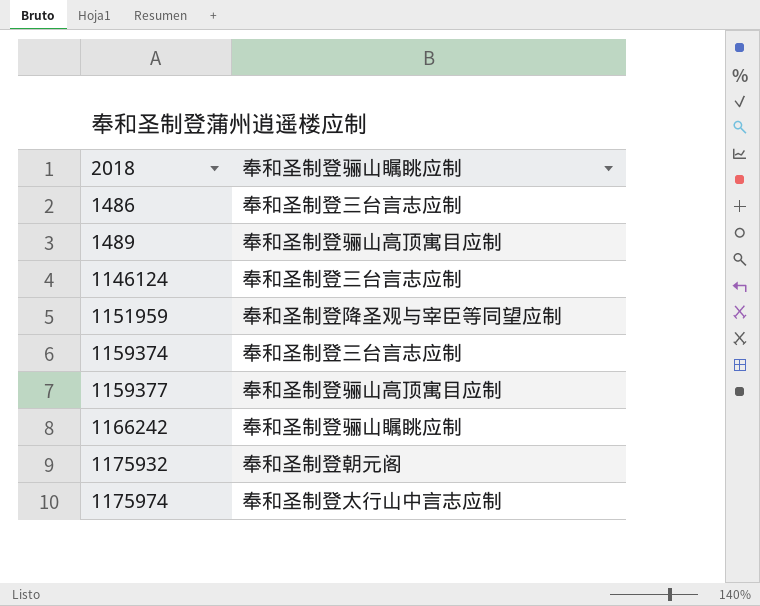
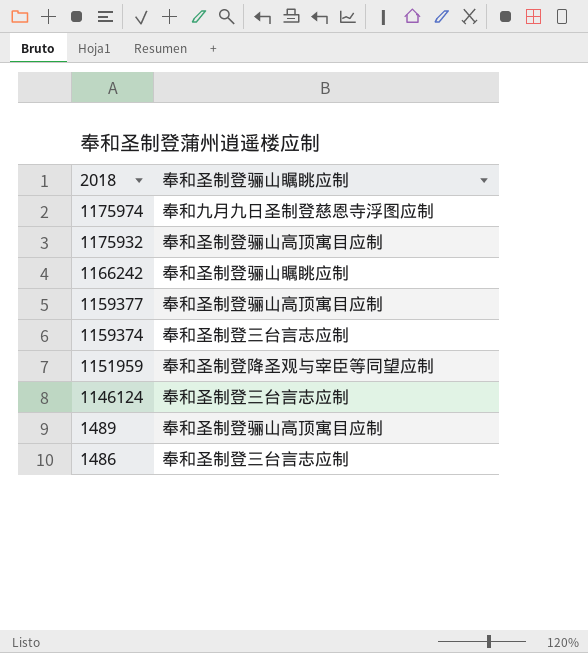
row order: 2018 ascending -> 2018 descending
1175974 | 奉和圣制登骊山瞩眺应制: 奉和圣制登太行山中言志应制 -> 奉和九月九日圣制登慈恩寺浮图应制
1175932 | 奉和圣制登骊山瞩眺应制: 奉和圣制登朝元阁 -> 奉和圣制登骊山高顶寓目应制

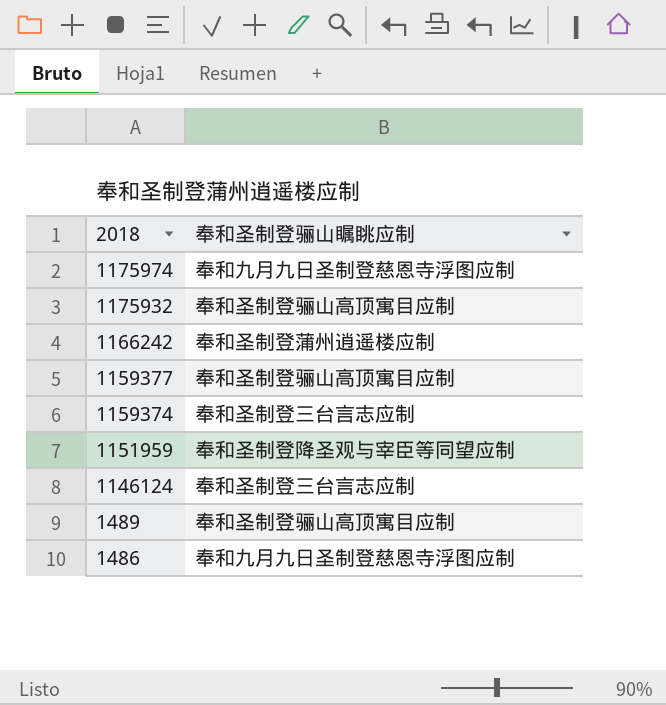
1166242 | 奉和圣制登骊山瞩眺应制: 奉和圣制登骊山瞩眺应制 -> 奉和圣制登蒲州逍遥楼应制
1486 | 奉和圣制登骊山瞩眺应制: 奉和圣制登三台言志应制 -> 奉和九月九日圣制登慈恩寺浮图应制

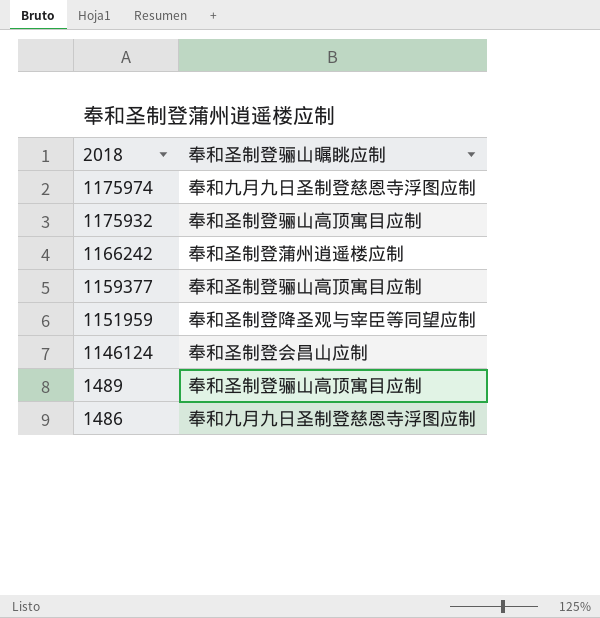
row 1159374: 奉和圣制登三台言志应制 -> none
1146124 | 奉和圣制登骊山瞩眺应制: 奉和圣制登三台言志应制 -> 奉和圣制登会昌山应制

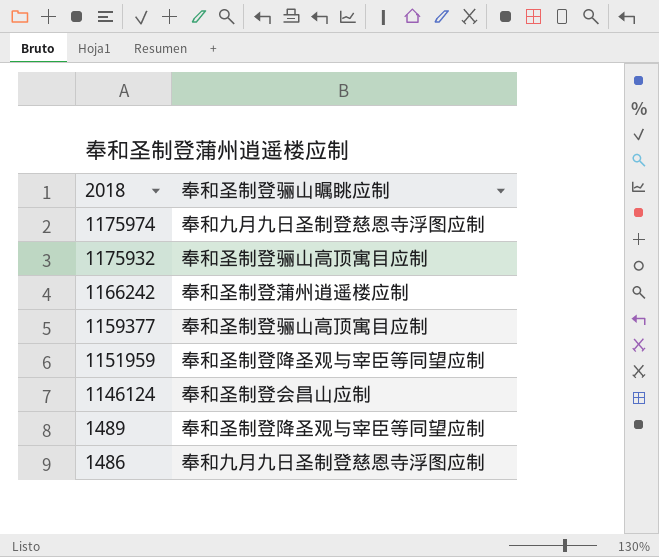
1489 | 奉和圣制登骊山瞩眺应制: 奉和圣制登骊山高顶寓目应制 -> 奉和圣制登降圣观与宰臣等同望应制

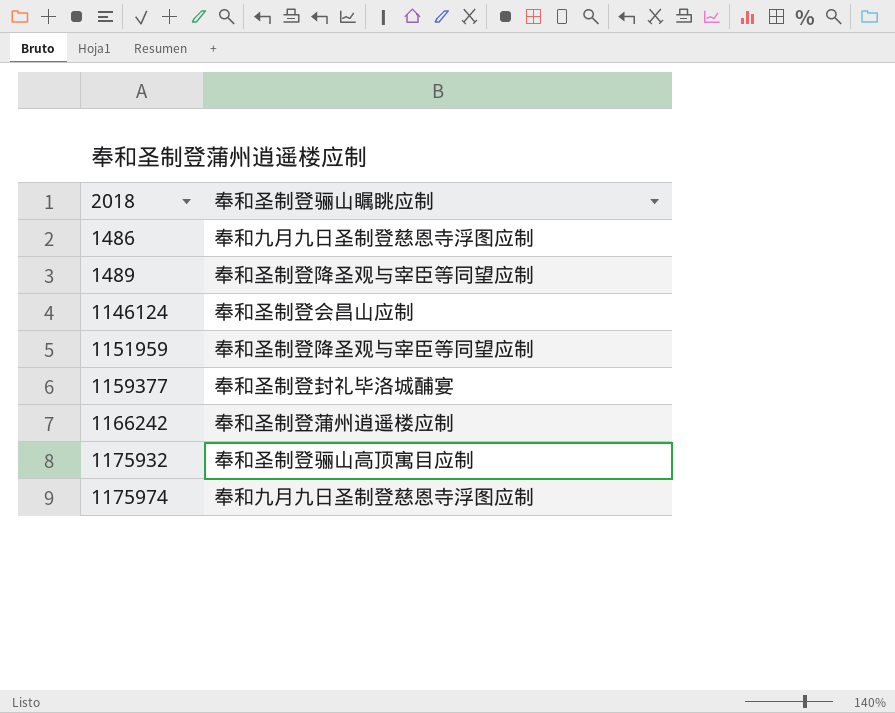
row order: 2018 descending -> 2018 ascending
1159377 | 奉和圣制登骊山瞩眺应制: 奉和圣制登骊山高顶寓目应制 -> 奉和圣制登封礼毕洛城酺宴

